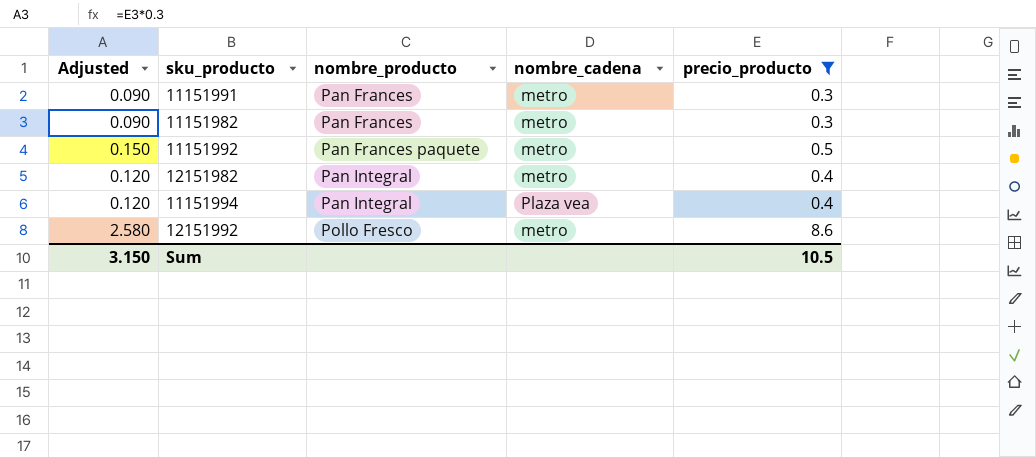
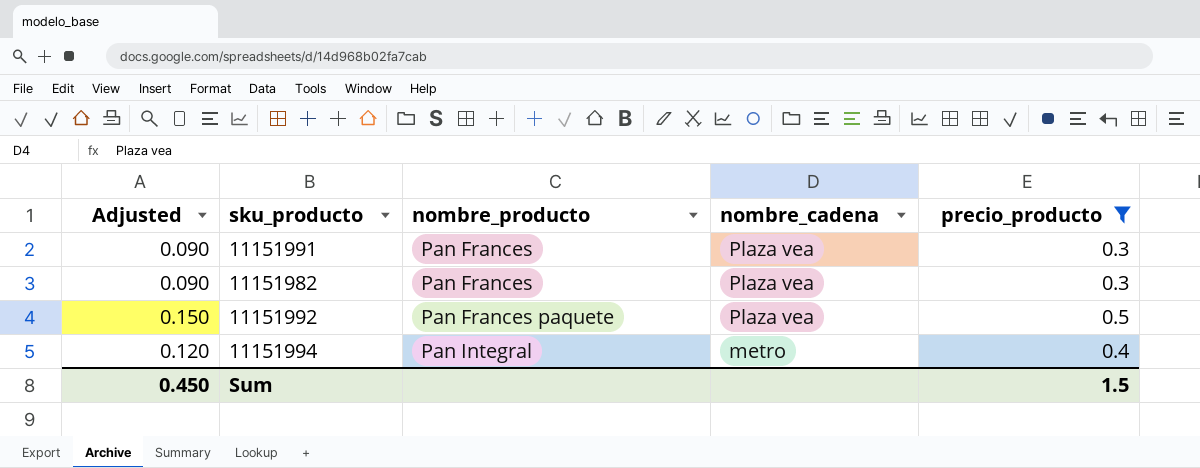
row 12151982: 0.120 | Pan Integral | metro | 0.4 -> none
row 12151992: 2.580 | Pollo Fresco | metro | 8.6 -> none
11151991 | nombre_cadena: metro -> Plaza vea
11151982 | nombre_cadena: metro -> Plaza vea
11151992 | nombre_cadena: metro -> Plaza vea
11151994 | nombre_cadena: Plaza vea -> metro
Sum | Adjusted: 3.150 -> 0.450
Sum | precio_producto: 10.5 -> 1.5

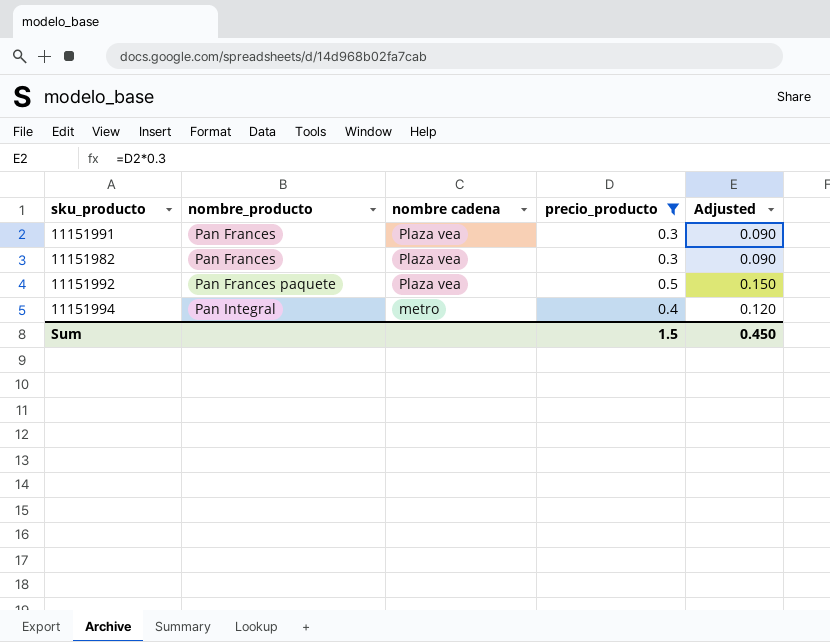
column name: nombre_cadena -> nombre cadena
column Adjusted | position: 1 -> 5

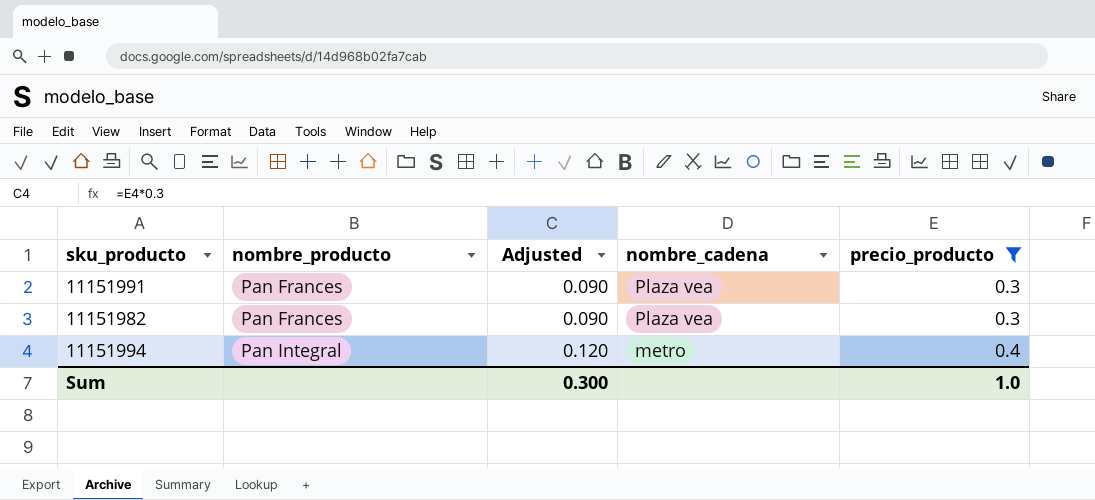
column Adjusted | position: 5 -> 3
column name: nombre cadena -> nombre_cadena
row 11151992: Pan Frances paquete | Plaza vea | 0.5 | 0.150 -> none
Sum | Adjusted: 0.450 -> 0.300
Sum | precio_producto: 1.5 -> 1.0

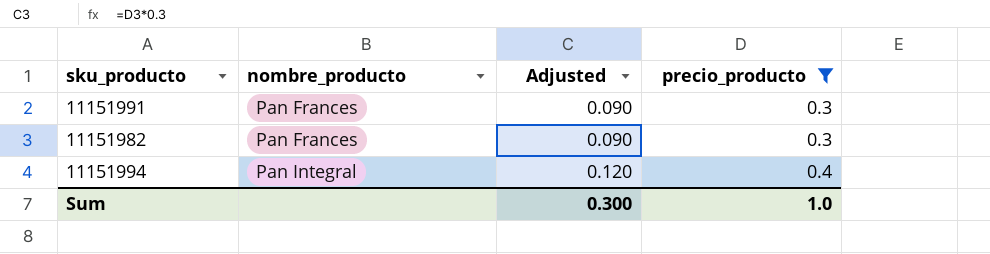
column nombre_cadena | position: 4 -> none

